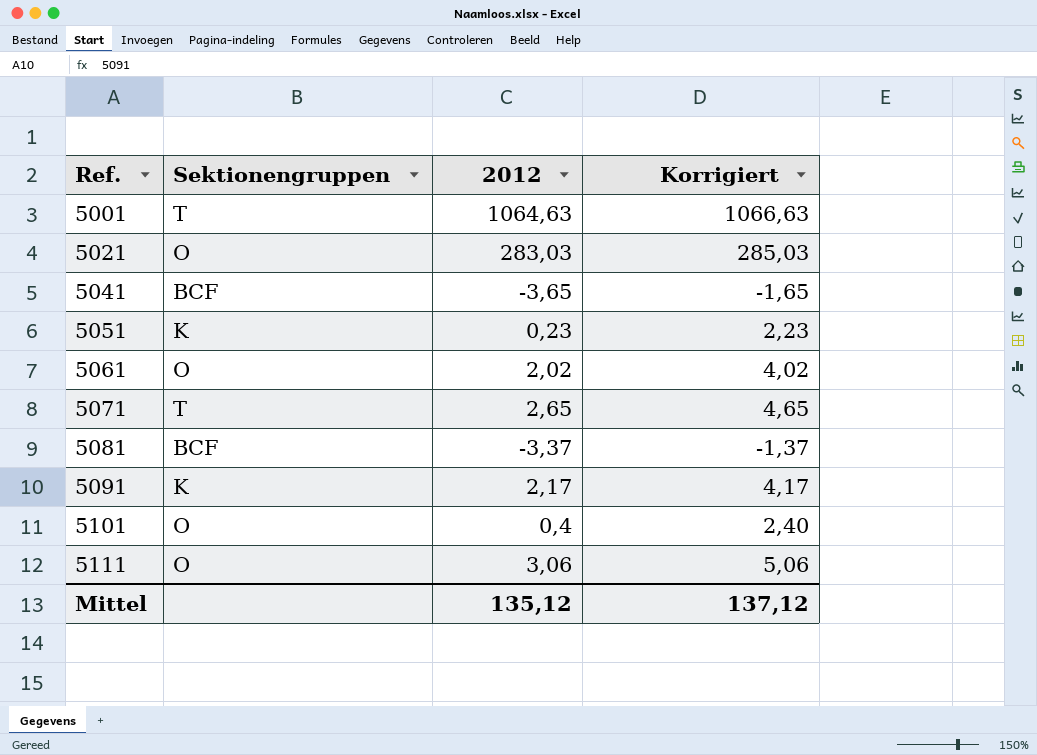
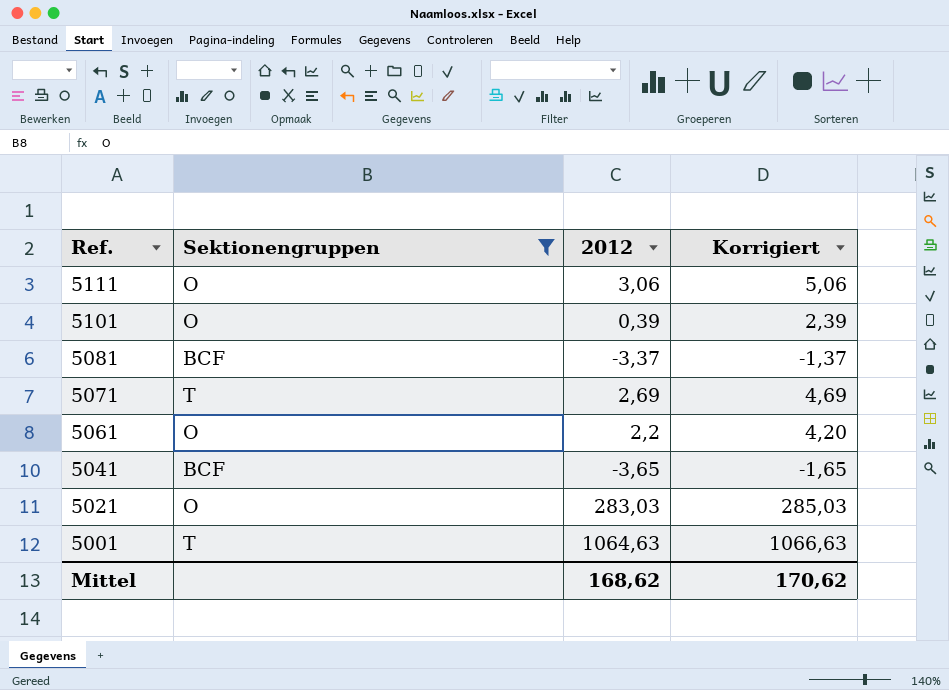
filter: none -> Sektionengruppen != K
row order: Ref. ascending -> Ref. descending
5101 | 2012: 0,4 -> 0,39
5101 | Korrigiert: 2,40 -> 2,39
5071 | 2012: 2,65 -> 2,69
5071 | Korrigiert: 4,65 -> 4,69
5061 | 2012: 2,02 -> 2,2
5061 | Korrigiert: 4,02 -> 4,20
Mittel | 2012: 135,12 -> 168,62
Mittel | Korrigiert: 137,12 -> 170,62

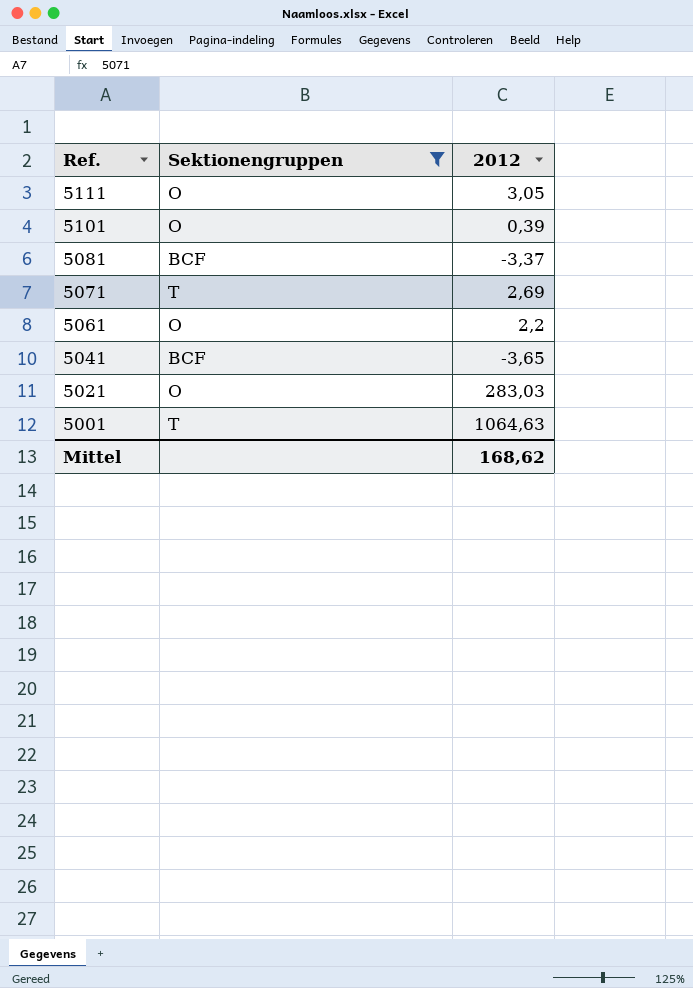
column Korrigiert | formula: [2012] + 2 -> none
5111 | 2012: 3,06 -> 3,05

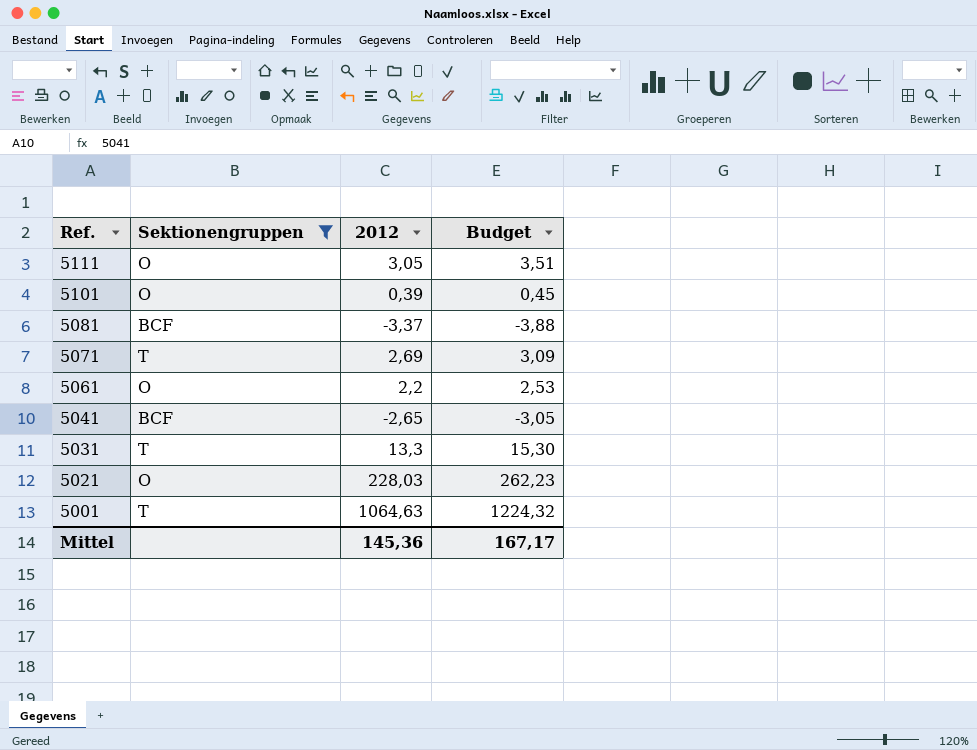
column Budget | formula: none -> [2012] * 1,15
5041 | 2012: -3,65 -> -2,65
row 5031: none -> T | 13,3 | 15,30
5021 | 2012: 283,03 -> 228,03
Mittel | 2012: 168,62 -> 145,36

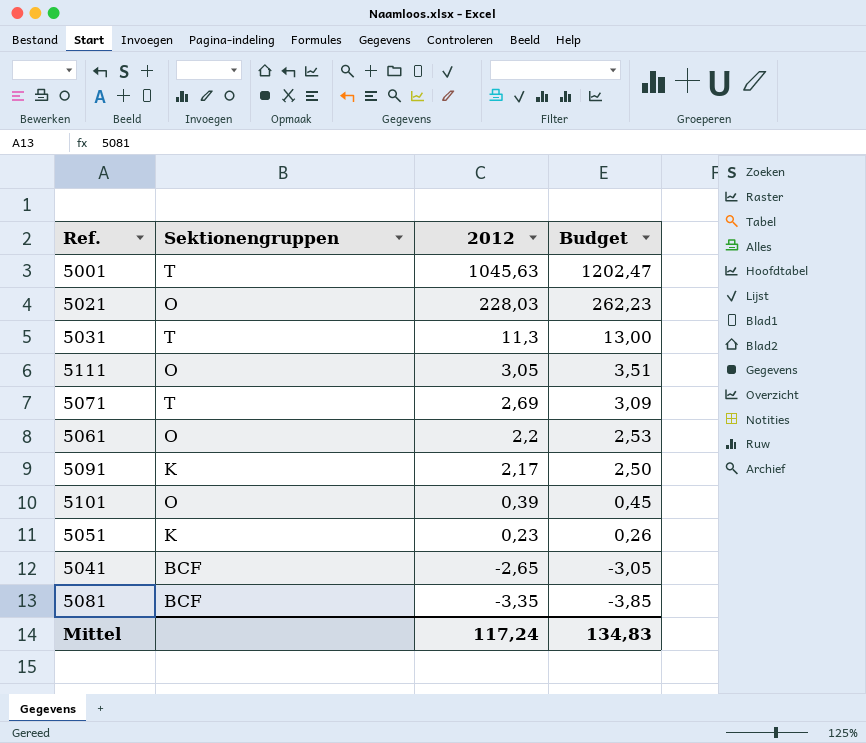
filter: Sektionengruppen != K -> none
row order: Ref. descending -> 2012 descending
5001 | 2012: 1064,63 -> 1045,63
5001 | Budget: 1224,32 -> 1202,47
5031 | 2012: 13,3 -> 11,3
5031 | Budget: 15,30 -> 13,00
5081 | 2012: -3,37 -> -3,35
5081 | Budget: -3,88 -> -3,85
Mittel | 2012: 145,36 -> 117,24
Mittel | Budget: 167,17 -> 134,83

